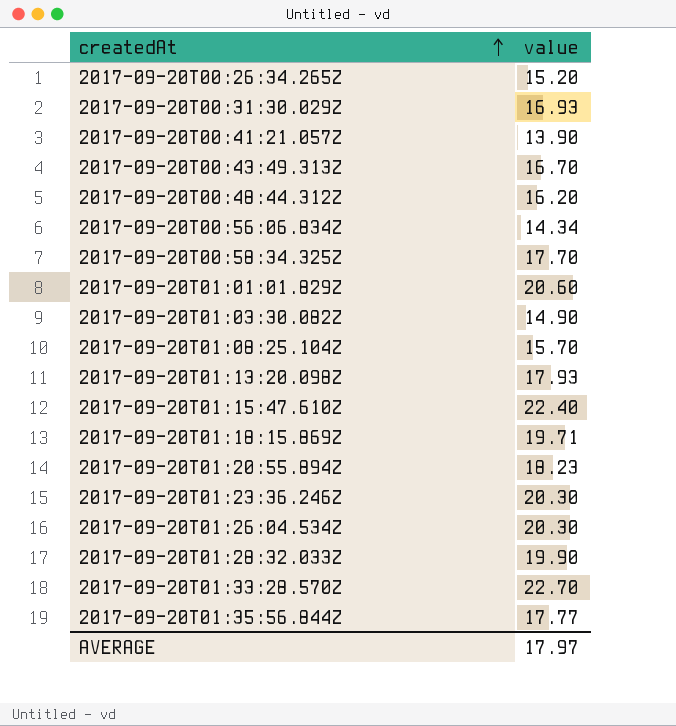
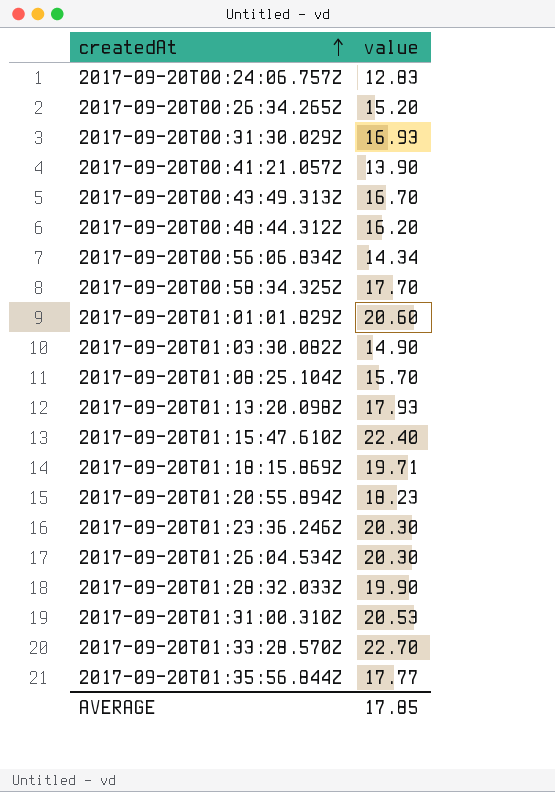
row 2017-09-20T00:24:06.757Z: none -> 12.83
row 2017-09-20T01:31:00.310Z: none -> 20.53
AVERAGE | value: 17.97 -> 17.85

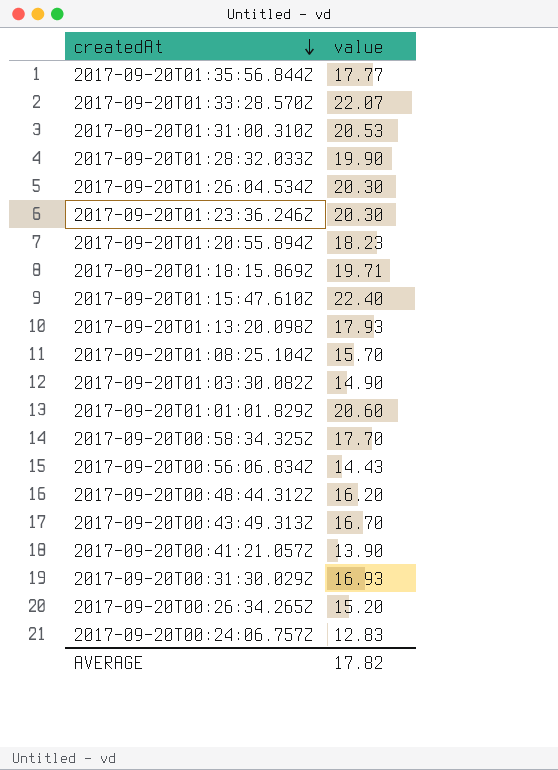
row order: createdAt ascending -> createdAt descending
2017-09-20T01:33:28.570Z | value: 22.70 -> 22.07
2017-09-20T00:56:06.834Z | value: 14.34 -> 14.43
AVERAGE | value: 17.85 -> 17.82

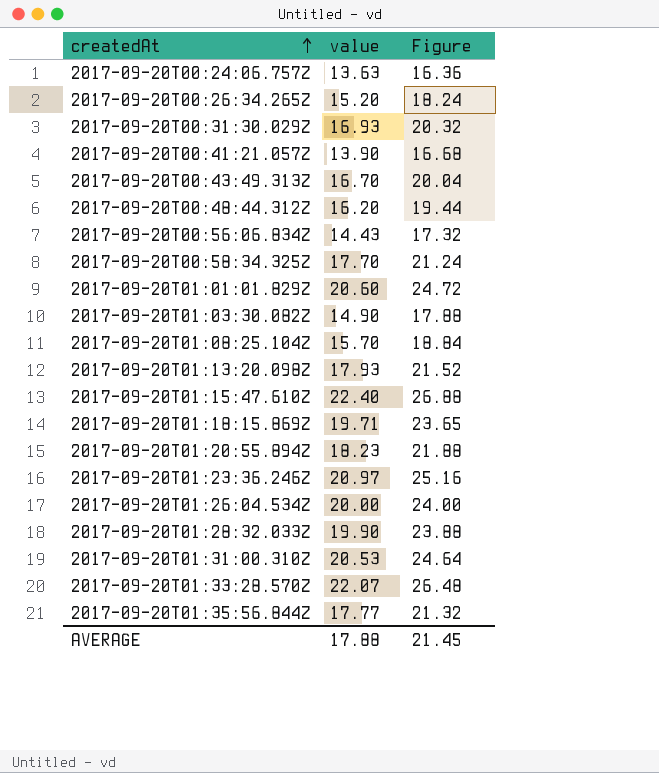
row order: createdAt descending -> createdAt ascending
column Figure | formula: none -> [value] * 1.2
2017-09-20T00:24:06.757Z | value: 12.83 -> 13.63
2017-09-20T01:23:36.246Z | value: 20.30 -> 20.97
2017-09-20T01:26:04.534Z | value: 20.30 -> 20.00
AVERAGE | value: 17.82 -> 17.88

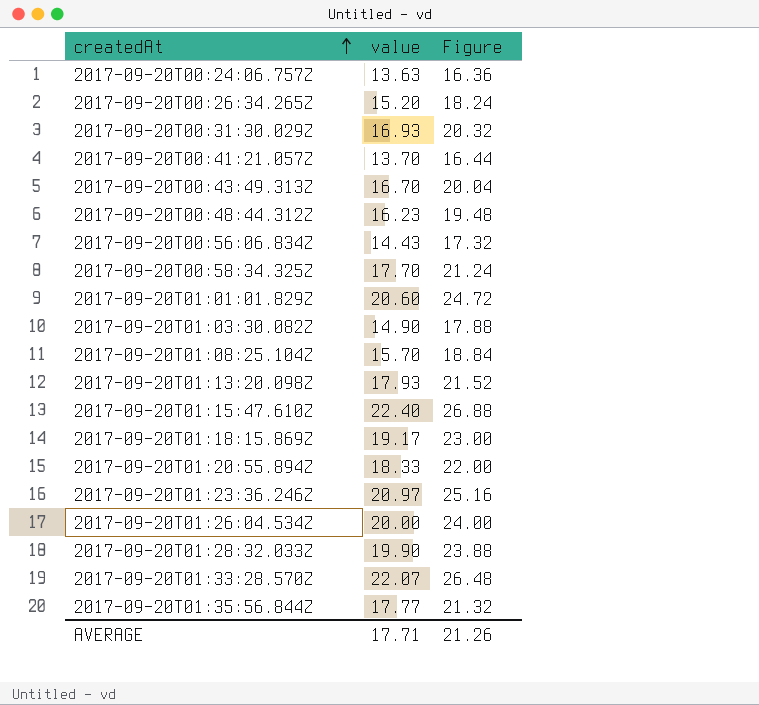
row 2017-09-20T01:31:00.310Z: 20.53 | 24.64 -> none
2017-09-20T00:41:21.057Z | value: 13.90 -> 13.70
2017-09-20T00:41:21.057Z | Figure: 16.68 -> 16.44
2017-09-20T00:48:44.312Z | value: 16.20 -> 16.23
2017-09-20T00:48:44.312Z | Figure: 19.44 -> 19.48
2017-09-20T01:18:15.869Z | value: 19.71 -> 19.17
2017-09-20T01:18:15.869Z | Figure: 23.65 -> 23.00
2017-09-20T01:20:55.894Z | value: 18.23 -> 18.33
2017-09-20T01:20:55.894Z | Figure: 21.88 -> 22.00
AVERAGE | value: 17.88 -> 17.71
AVERAGE | Figure: 21.45 -> 21.26

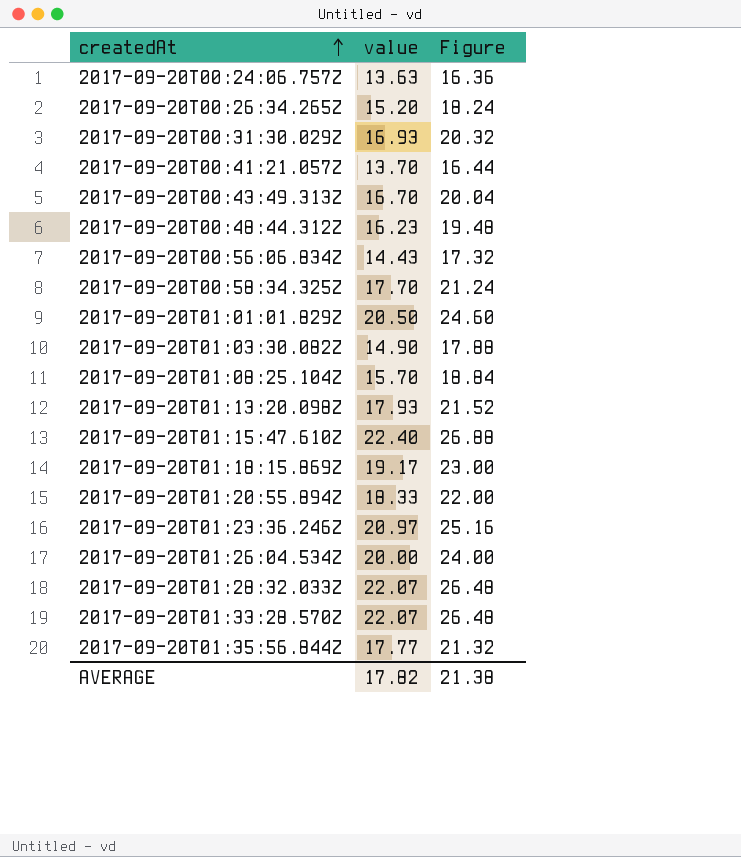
2017-09-20T01:01:01.829Z | value: 20.60 -> 20.50
2017-09-20T01:01:01.829Z | Figure: 24.72 -> 24.60
2017-09-20T01:28:32.033Z | value: 19.90 -> 22.07
2017-09-20T01:28:32.033Z | Figure: 23.88 -> 26.48
AVERAGE | value: 17.71 -> 17.82
AVERAGE | Figure: 21.26 -> 21.38

